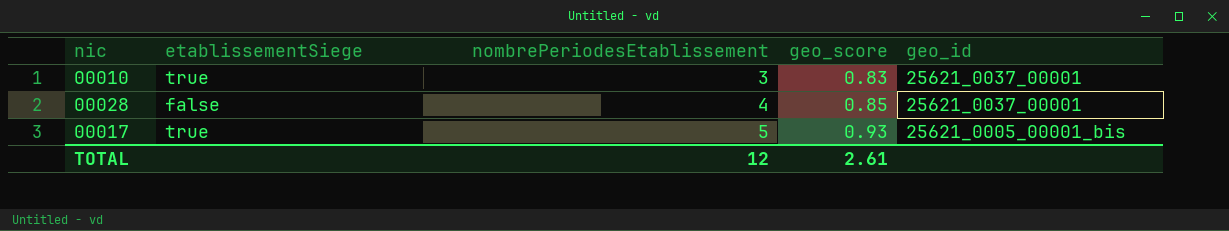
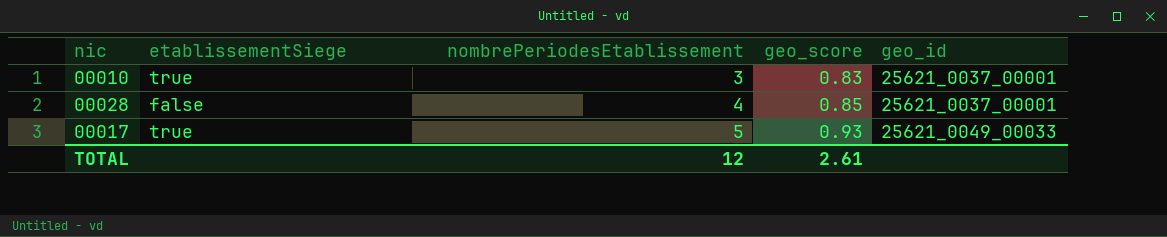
00017 | geo_id: 25621_0005_00001_bis -> 25621_0049_00033

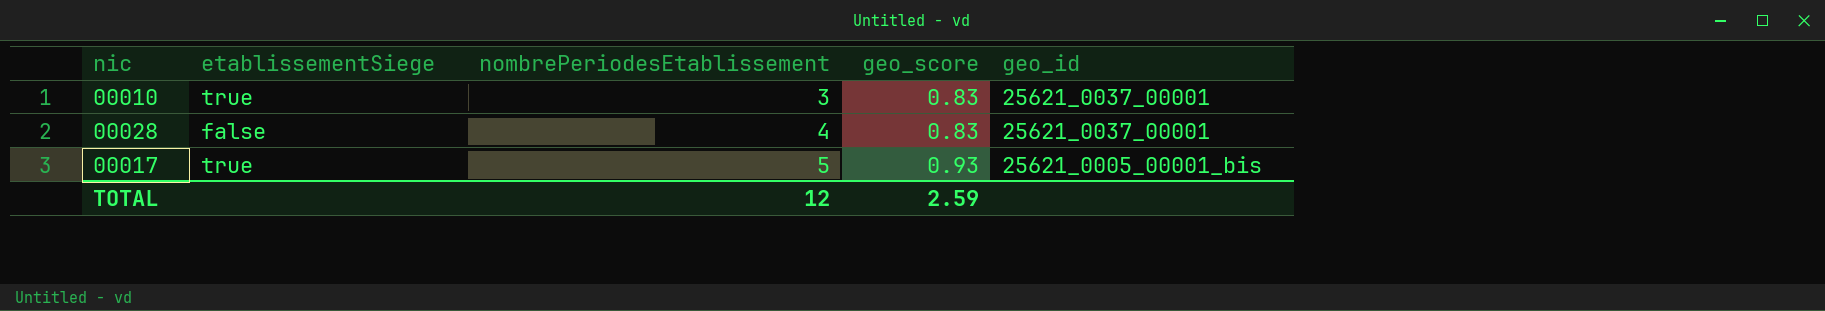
00028 | geo_score: 0.85 -> 0.83
00017 | geo_id: 25621_0049_00033 -> 25621_0005_00001_bis
TOTAL | geo_score: 2.61 -> 2.59

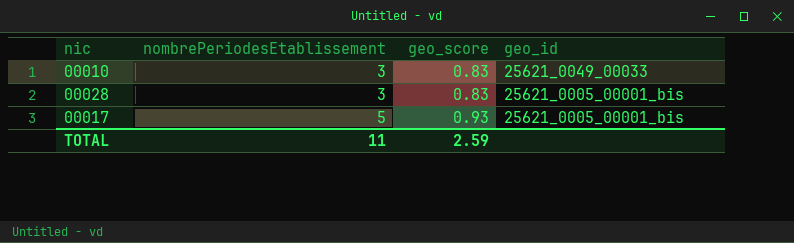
column etablissementSiege | position: 2 -> none
00010 | geo_id: 25621_0037_00001 -> 25621_0049_00033
00028 | nombrePeriodesEtablissement: 4 -> 3
00028 | geo_id: 25621_0037_00001 -> 25621_0005_00001_bis
TOTAL | nombrePeriodesEtablissement: 12 -> 11

